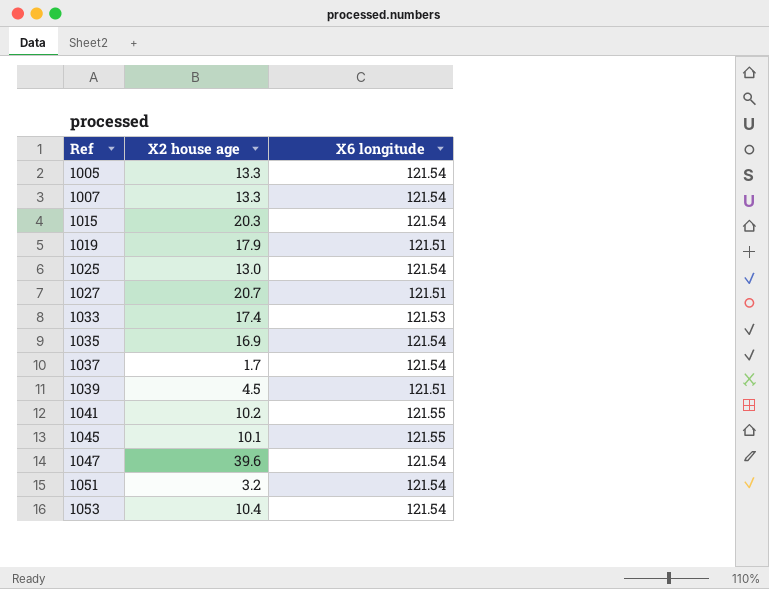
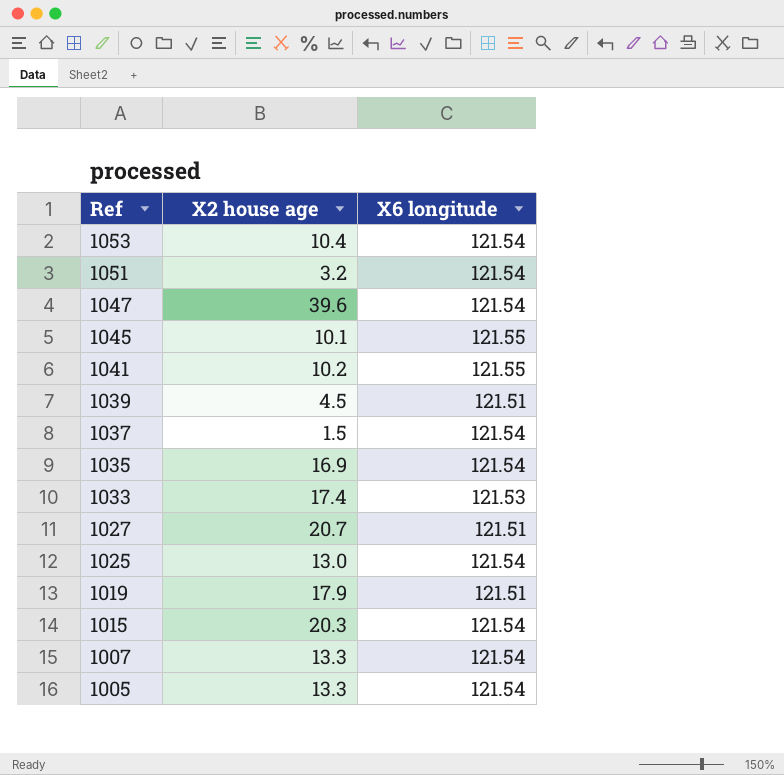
row order: Ref ascending -> Ref descending
1037 | X2 house age: 1.7 -> 1.5

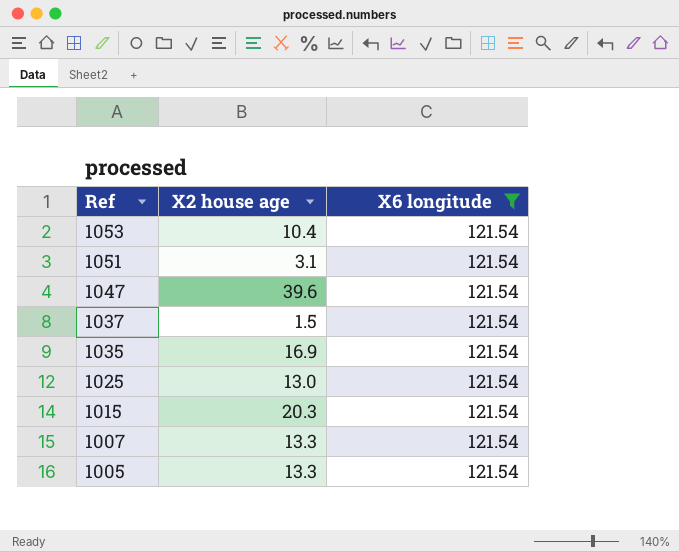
filter: none -> X6 longitude = 121.54
1051 | X2 house age: 3.2 -> 3.1

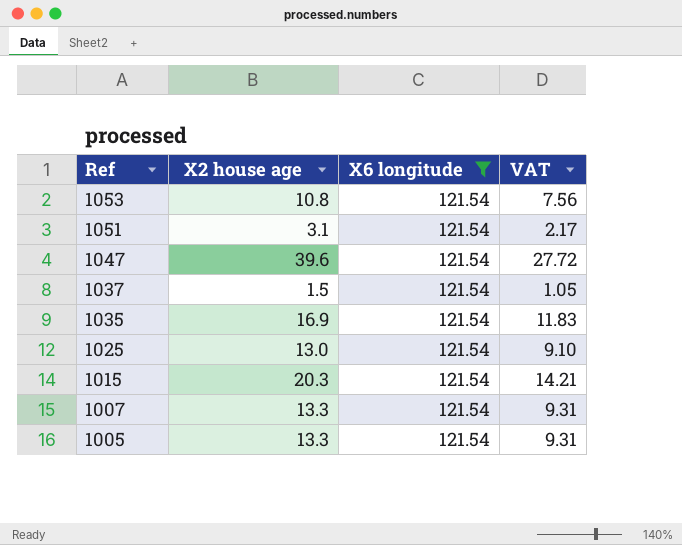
column VAT | formula: none -> [X2 house age] * 0.7
1053 | X2 house age: 10.4 -> 10.8

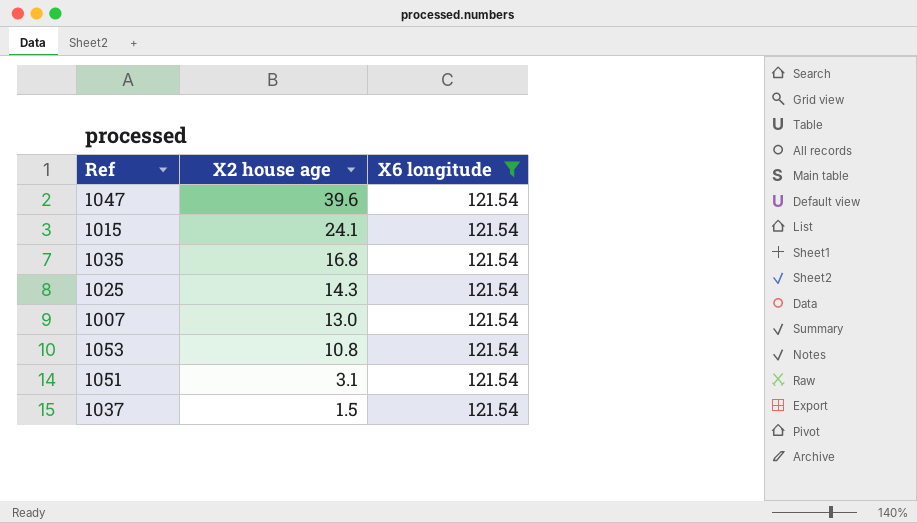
row order: Ref descending -> X2 house age descending
column VAT | formula: [X2 house age] * 0.7 -> none
row 1005: 13.3 | 121.54 | 9.31 -> none
1015 | X2 house age: 20.3 -> 24.1
1035 | X2 house age: 16.9 -> 16.8
1025 | X2 house age: 13.0 -> 14.3
1007 | X2 house age: 13.3 -> 13.0

